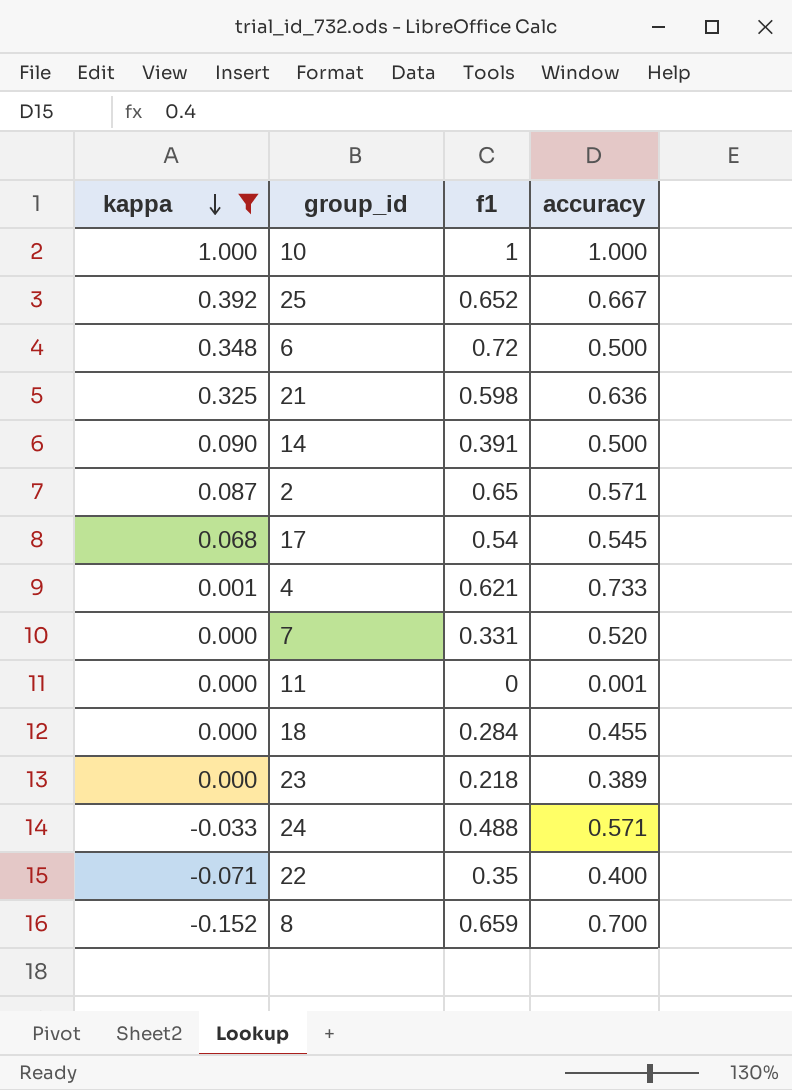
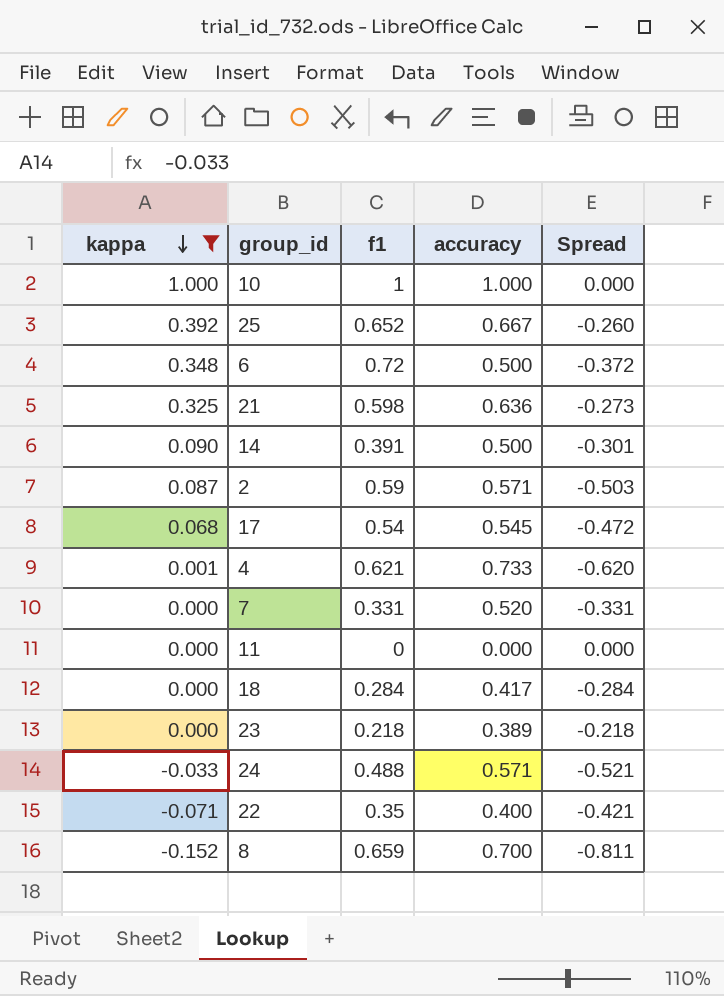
column Spread | formula: none -> [kappa] - [f1]
2 | f1: 0.65 -> 0.59
11 | accuracy: 0.001 -> 0.000
18 | accuracy: 0.455 -> 0.417

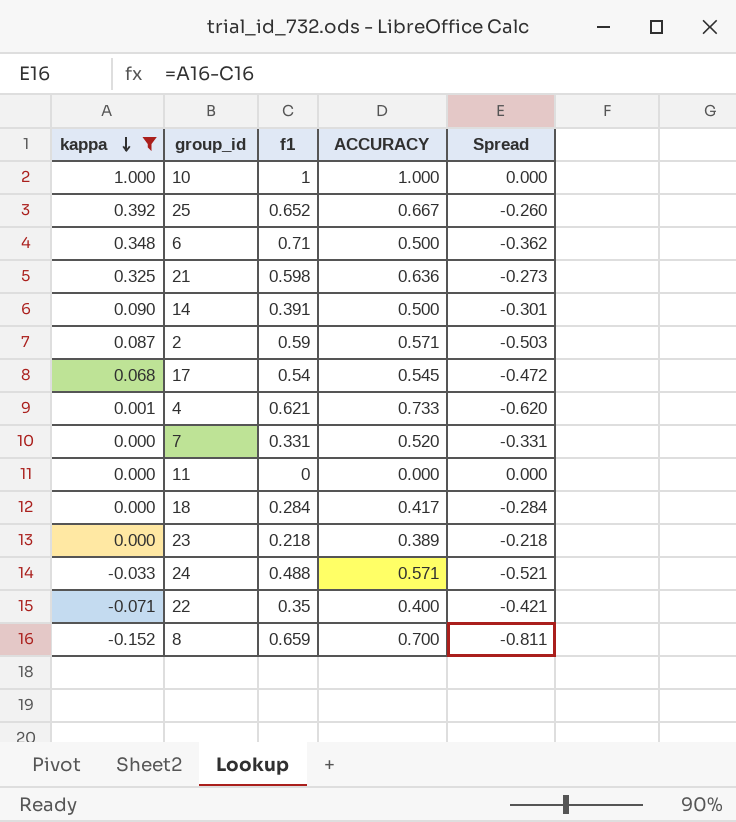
column name: accuracy -> ACCURACY
6 | f1: 0.72 -> 0.71
6 | Spread: -0.372 -> -0.362

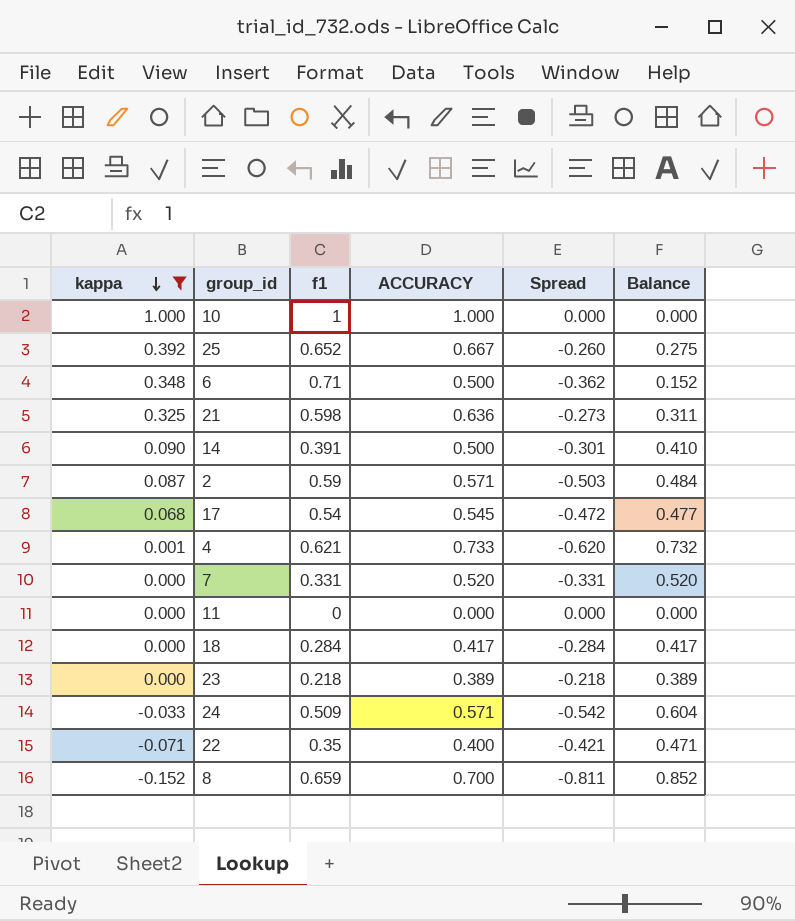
column Balance | formula: none -> [ACCURACY] - [kappa]
24 | f1: 0.488 -> 0.509
24 | Spread: -0.521 -> -0.542

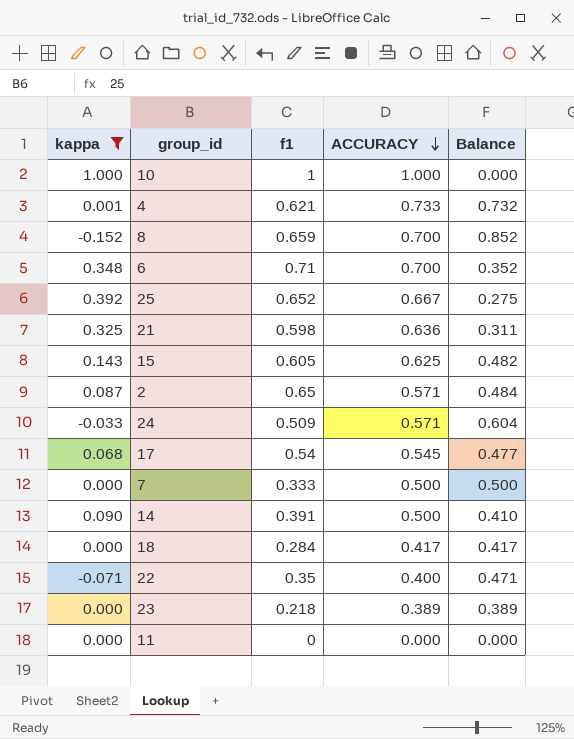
row order: kappa descending -> ACCURACY descending
column Spread | formula: [kappa] - [f1] -> none
6 | ACCURACY: 0.500 -> 0.700
6 | Balance: 0.152 -> 0.352
row 15: none -> 0.143 | 0.605 | 0.625 | 0.482
2 | f1: 0.59 -> 0.65
7 | f1: 0.331 -> 0.333
7 | ACCURACY: 0.520 -> 0.500
7 | Balance: 0.520 -> 0.500

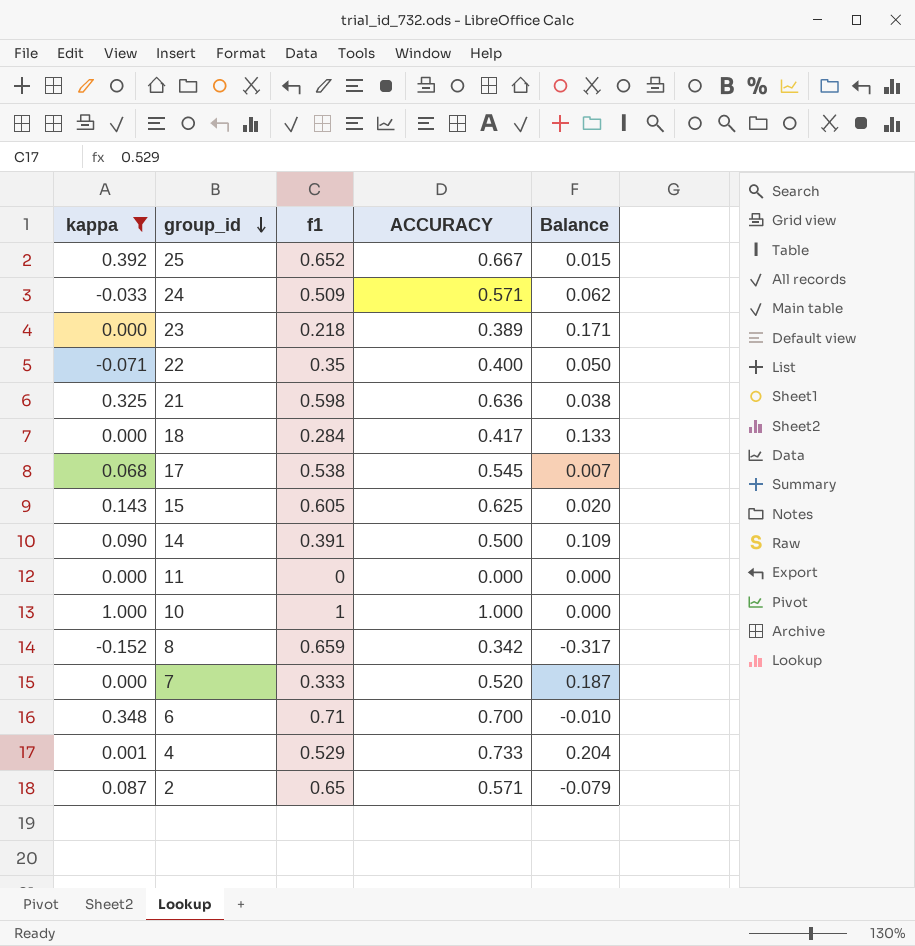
row order: ACCURACY descending -> group_id descending
column Balance | formula: [ACCURACY] - [kappa] -> [ACCURACY] - [f1]
17 | f1: 0.54 -> 0.538
8 | ACCURACY: 0.700 -> 0.342
7 | ACCURACY: 0.500 -> 0.520
4 | f1: 0.621 -> 0.529

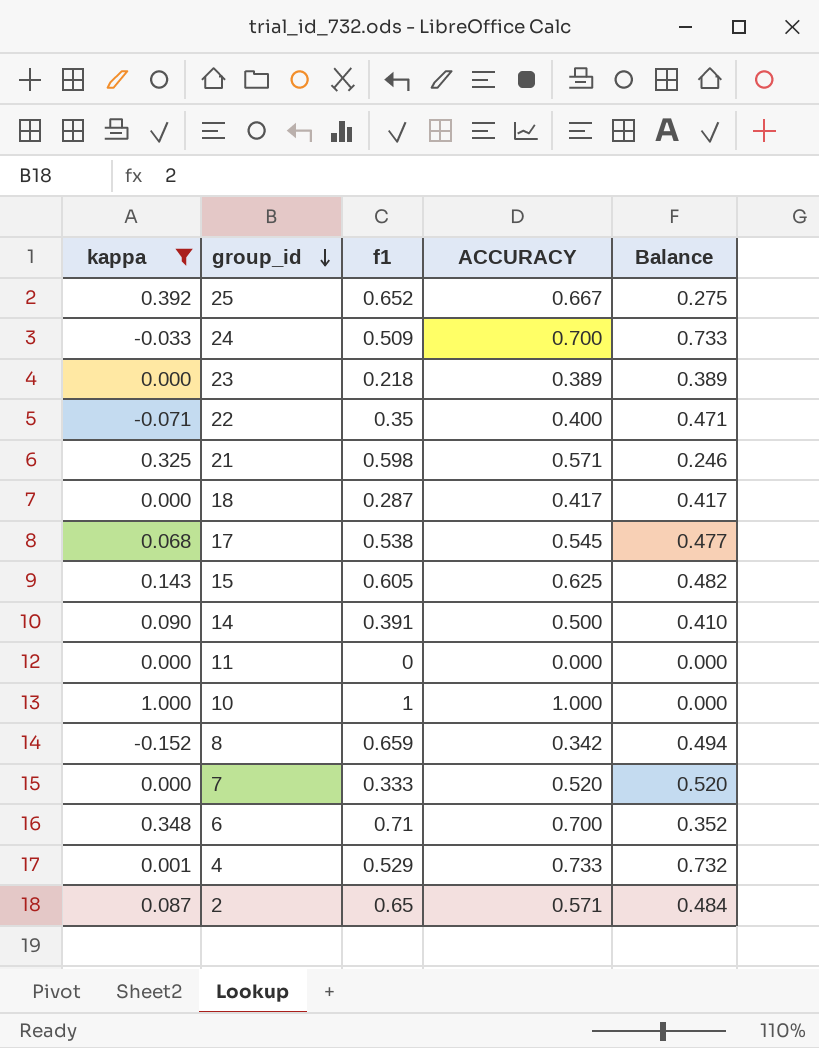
column Balance | formula: [ACCURACY] - [f1] -> [ACCURACY] - [kappa]
24 | ACCURACY: 0.571 -> 0.700
21 | ACCURACY: 0.636 -> 0.571
18 | f1: 0.284 -> 0.287

